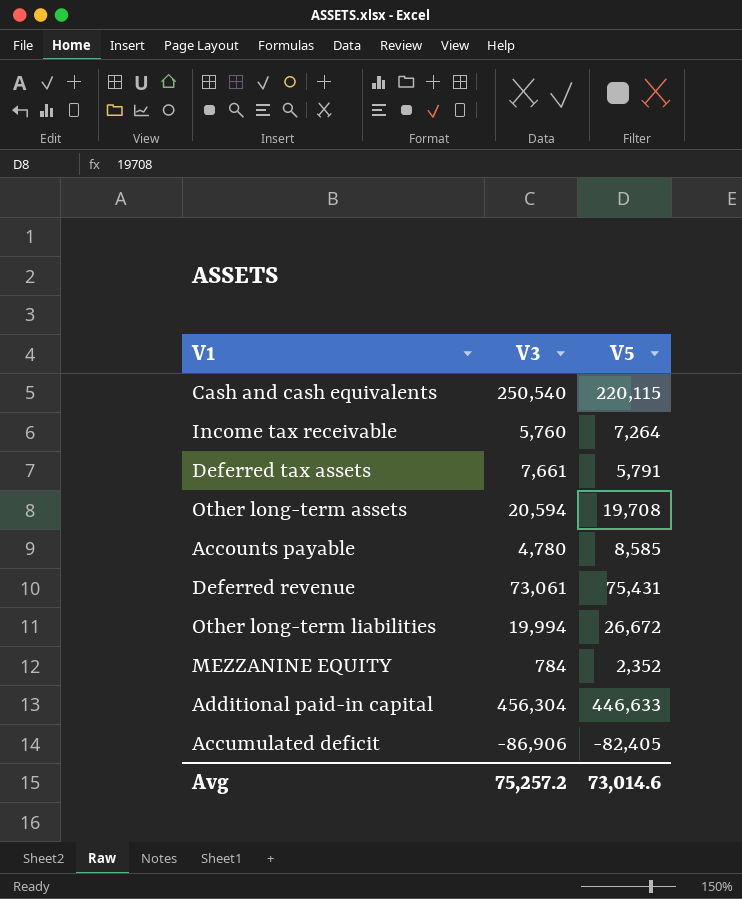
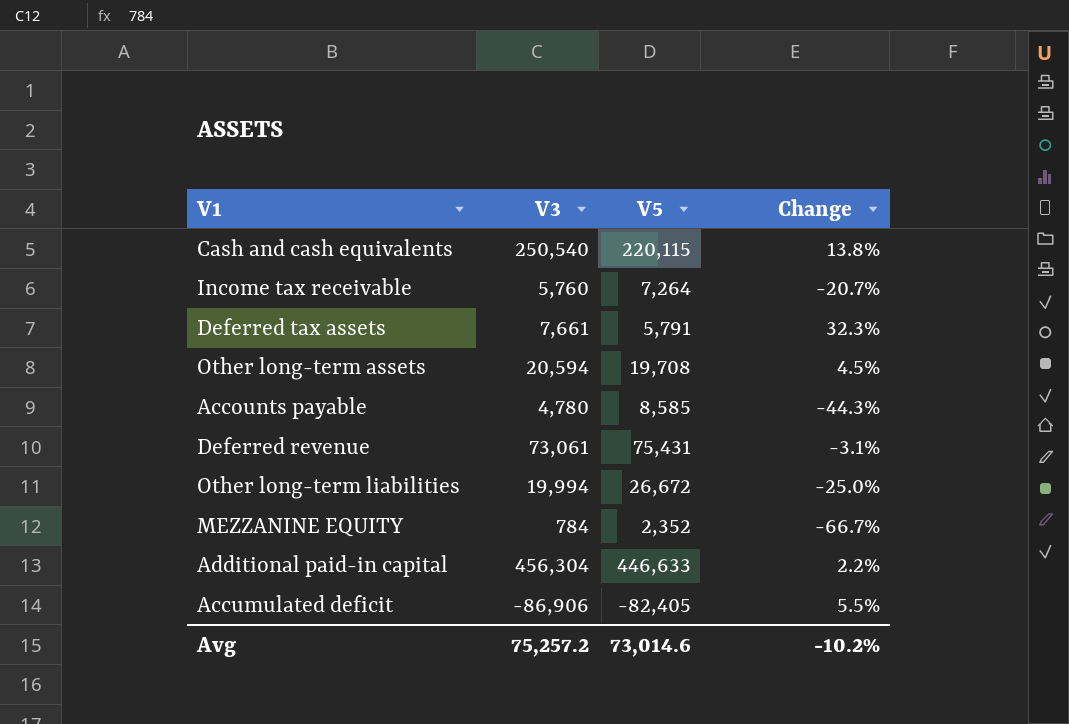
column Change | formula: none -> ([V3] - [V5]) / [V5]

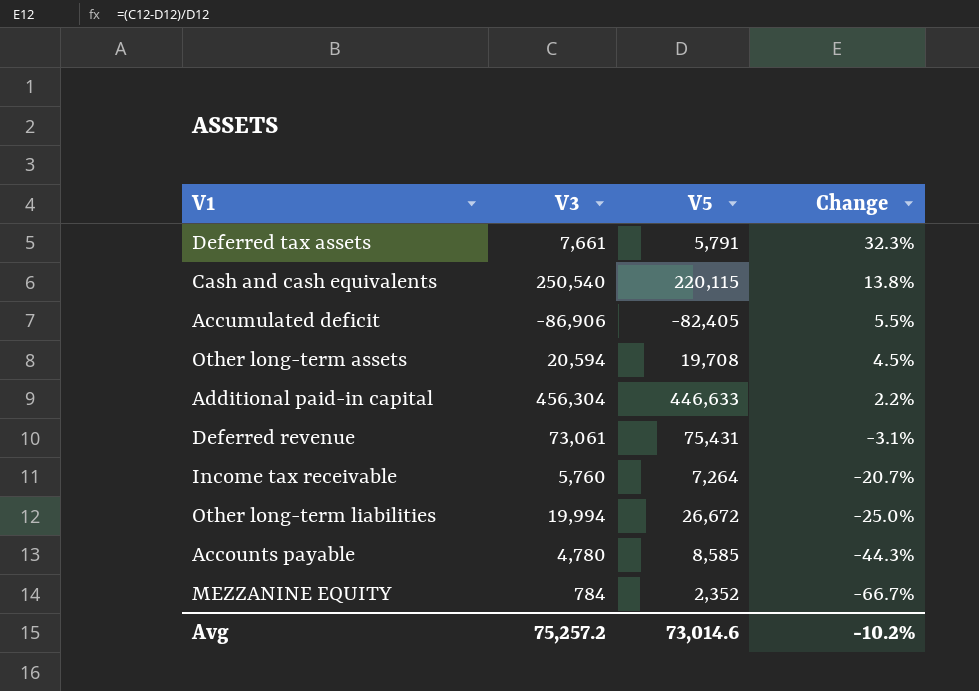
row order: none -> Change descending

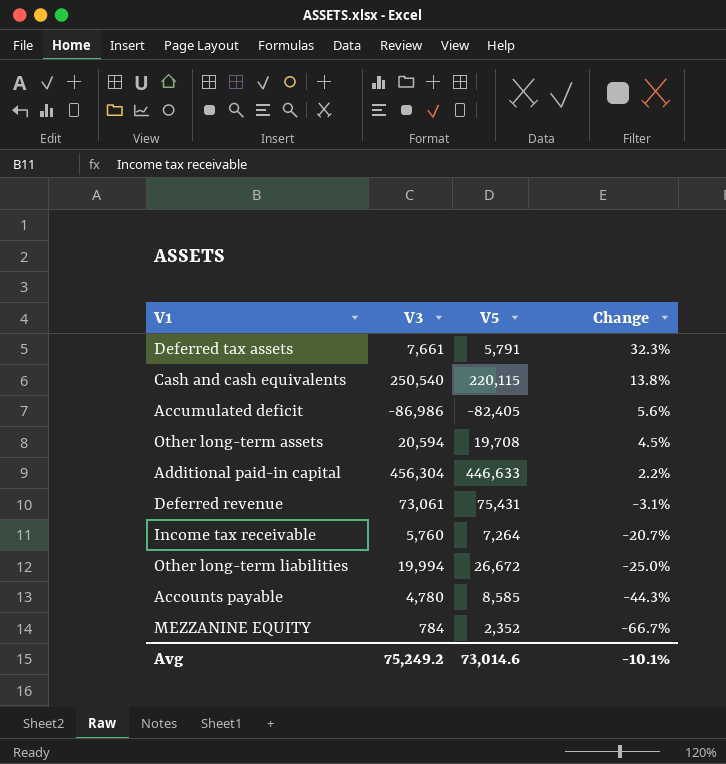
Accumulated deficit | V3: -86,906 -> -86,986
Accumulated deficit | Change: 5.5% -> 5.6%
Avg | V3: 75,257.2 -> 75,249.2
Avg | Change: -10.2% -> -10.1%

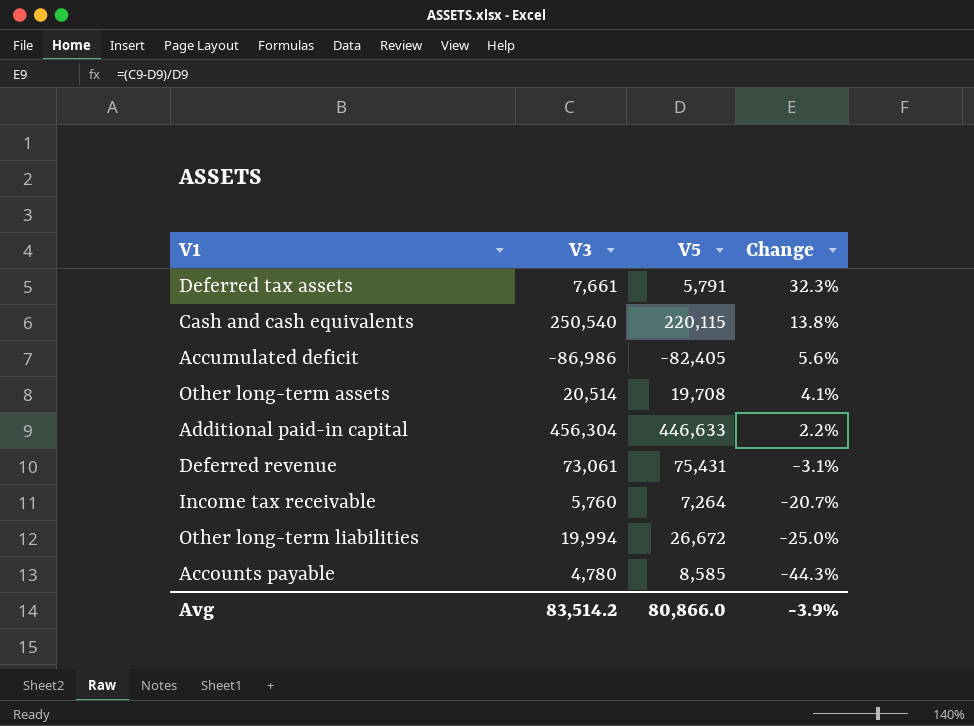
row MEZZANINE EQUITY: 784 | 2,352 | -66.7% -> none
Other long-term assets | V3: 20,594 -> 20,514
Other long-term assets | Change: 4.5% -> 4.1%
Avg | V3: 75,249.2 -> 83,514.2
Avg | V5: 73,014.6 -> 80,866.0
Avg | Change: -10.1% -> -3.9%

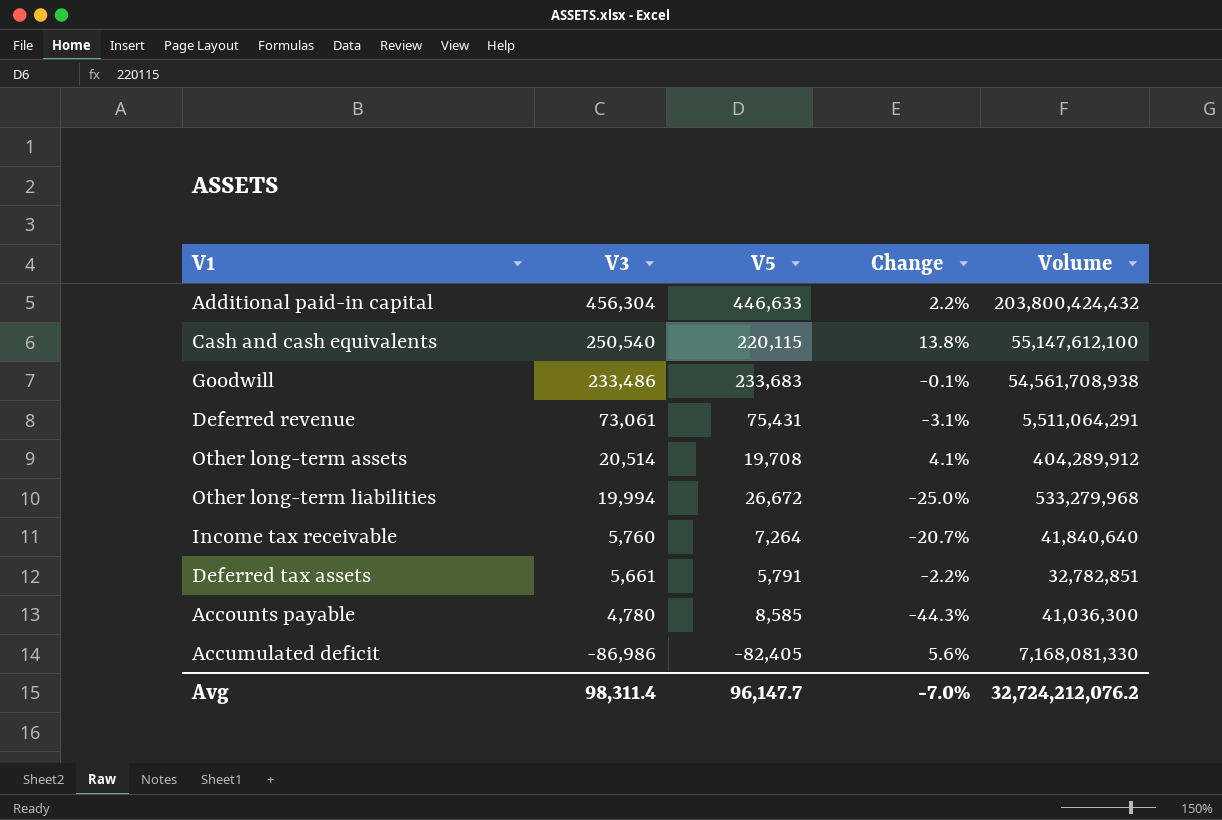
row order: Change descending -> V3 descending
column Volume | formula: none -> [V3] * [V5]
row Goodwill: none -> 233,486 | 233,683 | -0.1% | 54,561,708,938
Deferred tax assets | V3: 7,661 -> 5,661
Deferred tax assets | Change: 32.3% -> -2.2%
Avg | V3: 83,514.2 -> 98,311.4
Avg | V5: 80,866.0 -> 96,147.7
Avg | Change: -3.9% -> -7.0%

